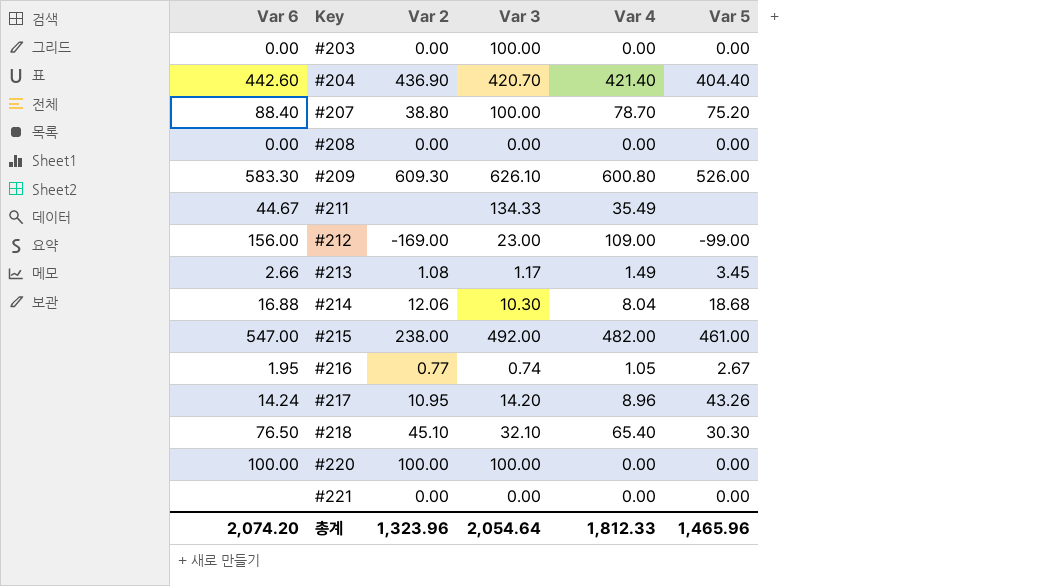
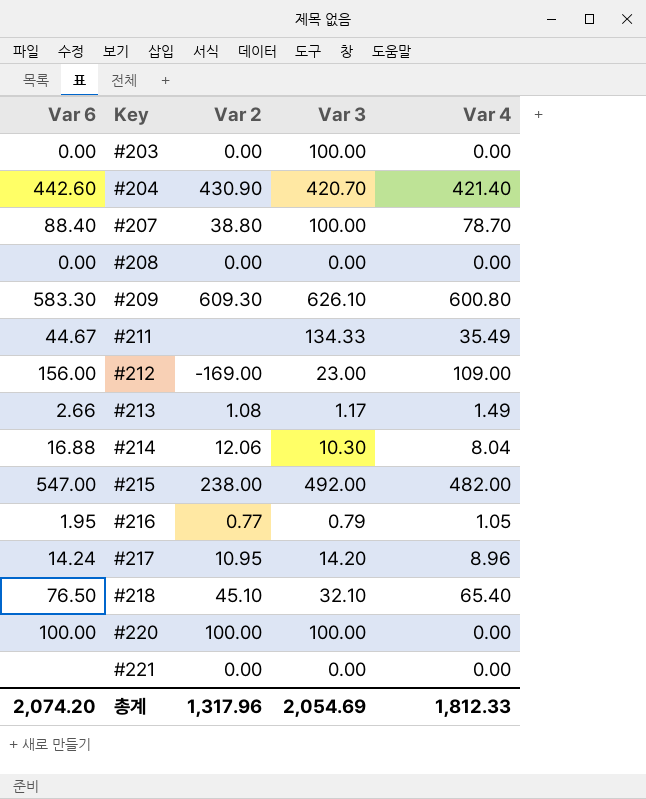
column Var 5 | position: 6 -> none
#204 | Var 2: 436.90 -> 430.90
#216 | Var 3: 0.74 -> 0.79
총계 | Var 2: 1,323.96 -> 1,317.96
총계 | Var 3: 2,054.64 -> 2,054.69

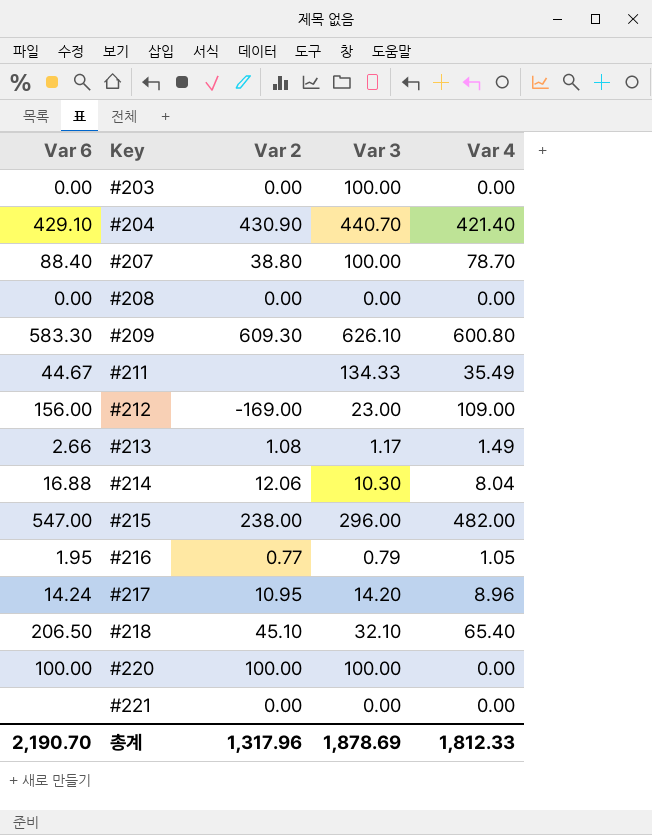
#204 | Var 6: 442.60 -> 429.10
#204 | Var 3: 420.70 -> 440.70
#215 | Var 3: 492.00 -> 296.00
#218 | Var 6: 76.50 -> 206.50
총계 | Var 6: 2,074.20 -> 2,190.70
총계 | Var 3: 2,054.69 -> 1,878.69

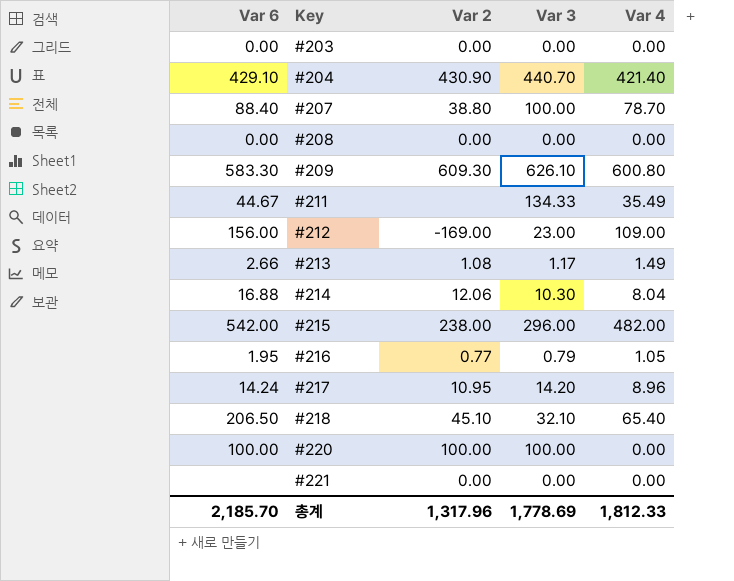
#203 | Var 3: 100.00 -> 0.00
#215 | Var 6: 547.00 -> 542.00
총계 | Var 6: 2,190.70 -> 2,185.70
총계 | Var 3: 1,878.69 -> 1,778.69

